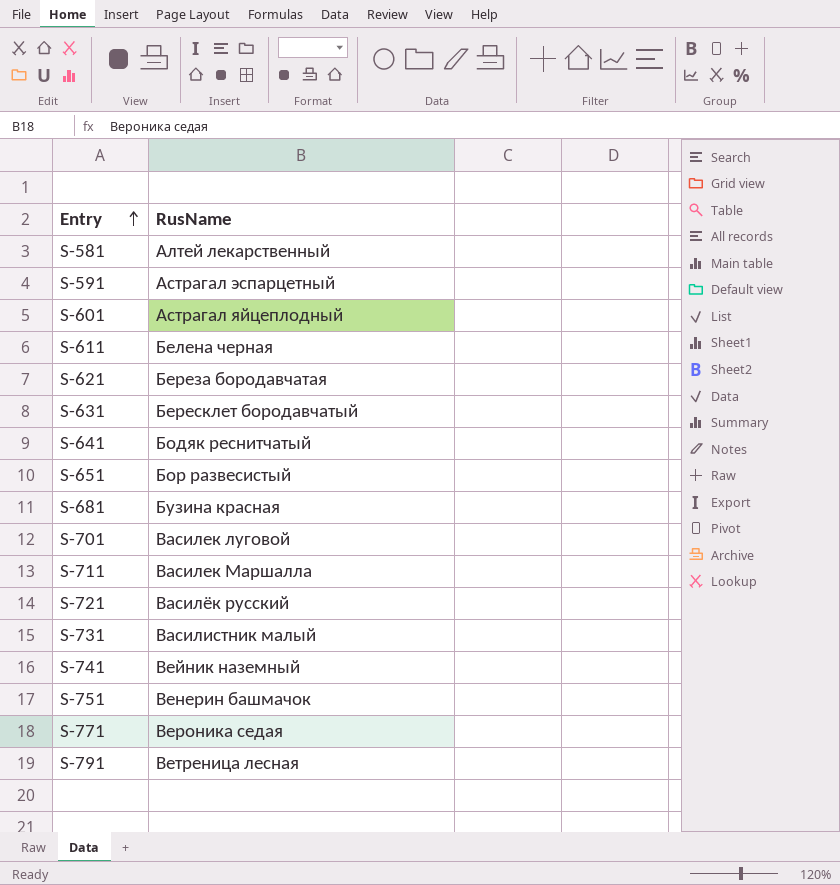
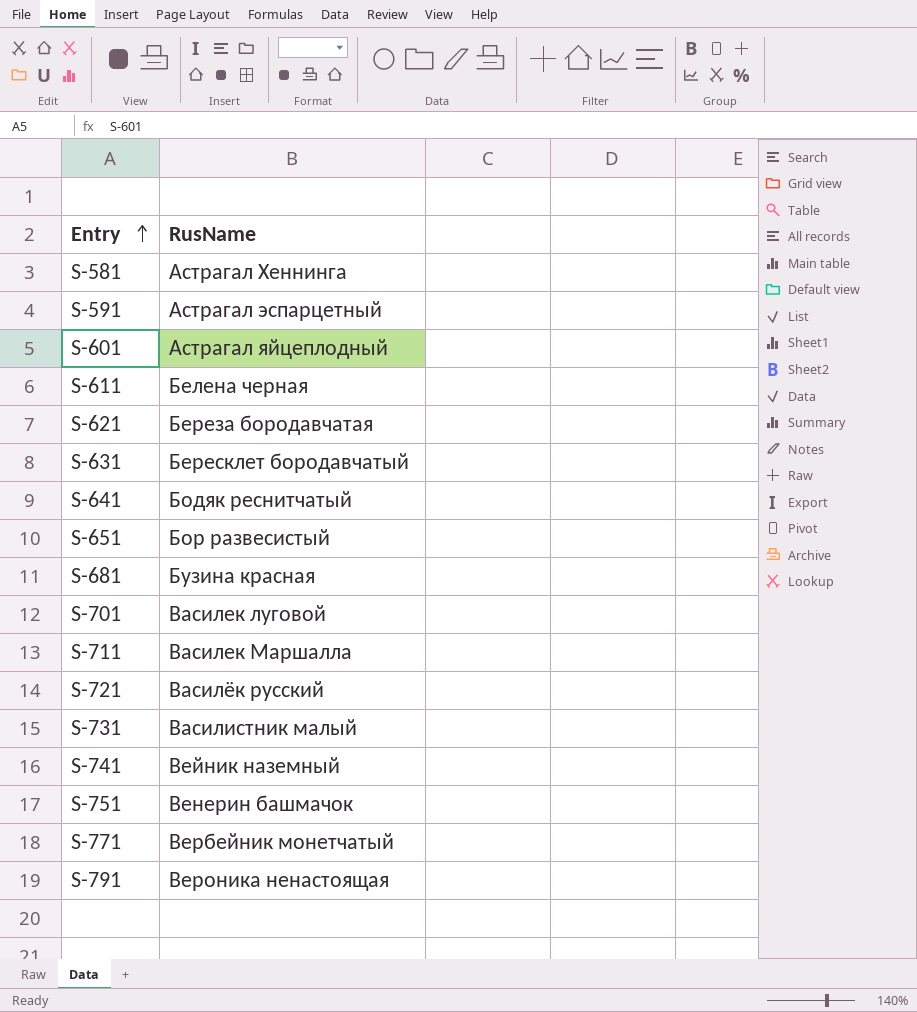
S-581 | RusName: Алтей лекарственный -> Астрагал Хеннинга
S-771 | RusName: Вероника седая -> Вербейник монетчатый
S-791 | RusName: Ветреница лесная -> Вероника ненастоящая

